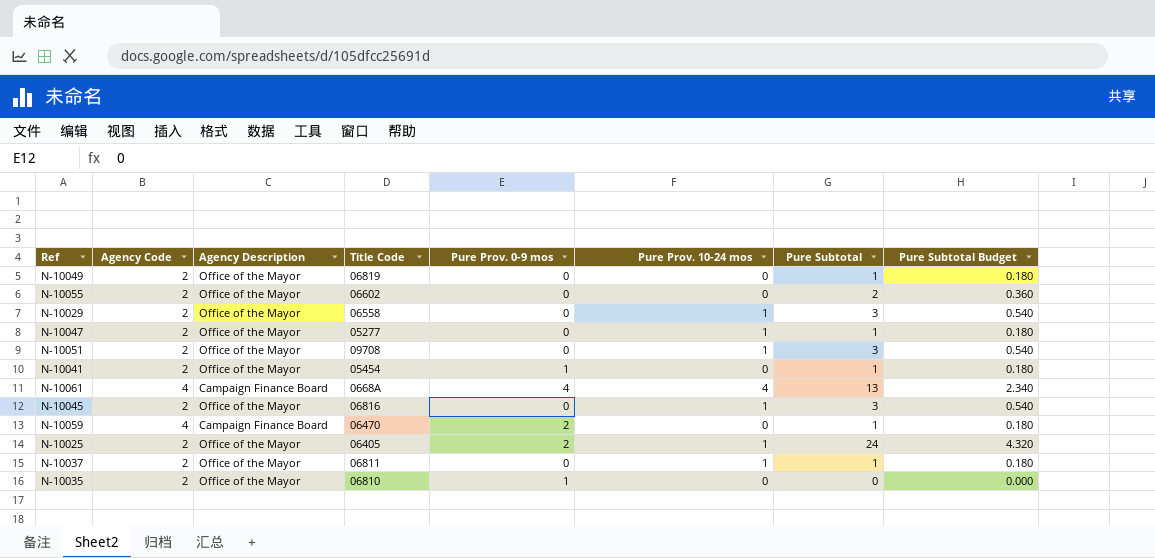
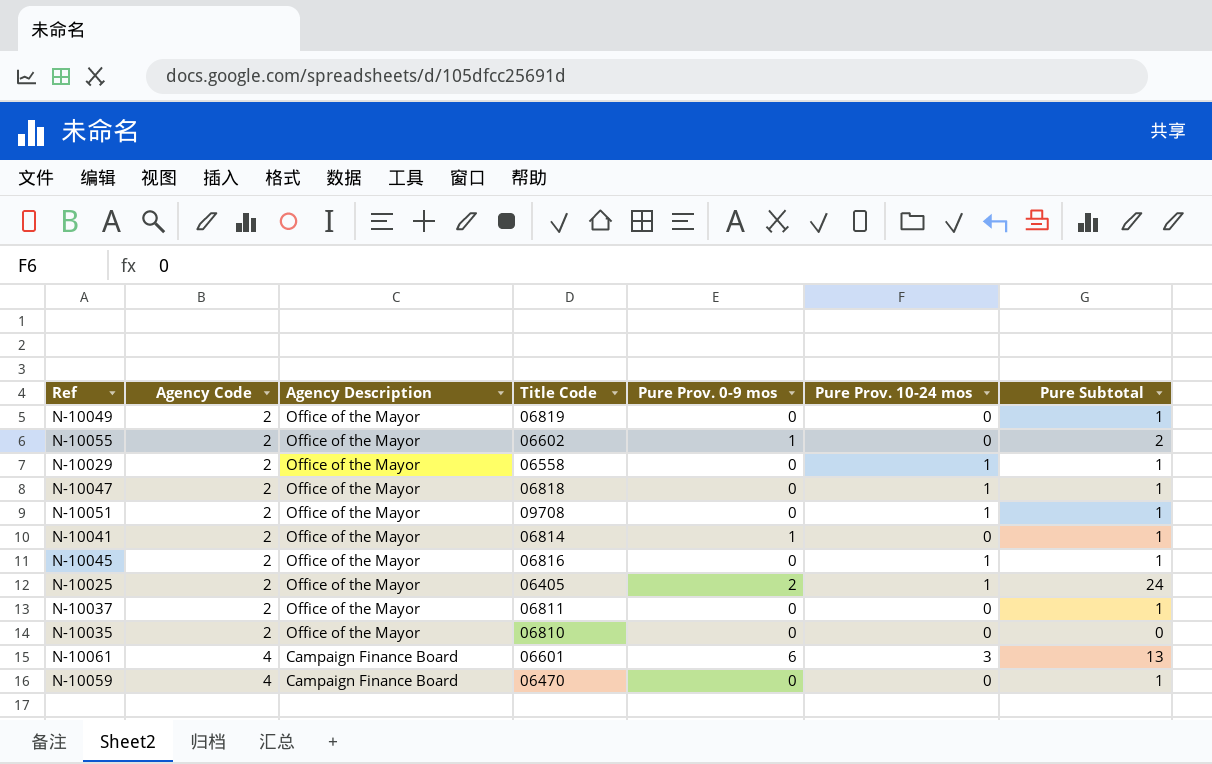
row order: none -> Agency Code ascending
column Pure Subtotal Budget | formula: [Pure Subtotal] * 0.18 -> none
N-10055 | Pure Prov. 0-9 mos: 0 -> 1
N-10029 | Pure Subtotal: 3 -> 1
N-10047 | Title Code: 05277 -> 06818
N-10051 | Pure Subtotal: 3 -> 1
N-10041 | Title Code: 05454 -> 06814
N-10045 | Pure Subtotal: 3 -> 1
N-10037 | Pure Prov. 10-24 mos: 1 -> 0
N-10035 | Pure Prov. 0-9 mos: 1 -> 0
N-10061 | Title Code: 0668A -> 06601
N-10061 | Pure Prov. 0-9 mos: 4 -> 6
N-10061 | Pure Prov. 10-24 mos: 4 -> 3
N-10059 | Pure Prov. 0-9 mos: 2 -> 0

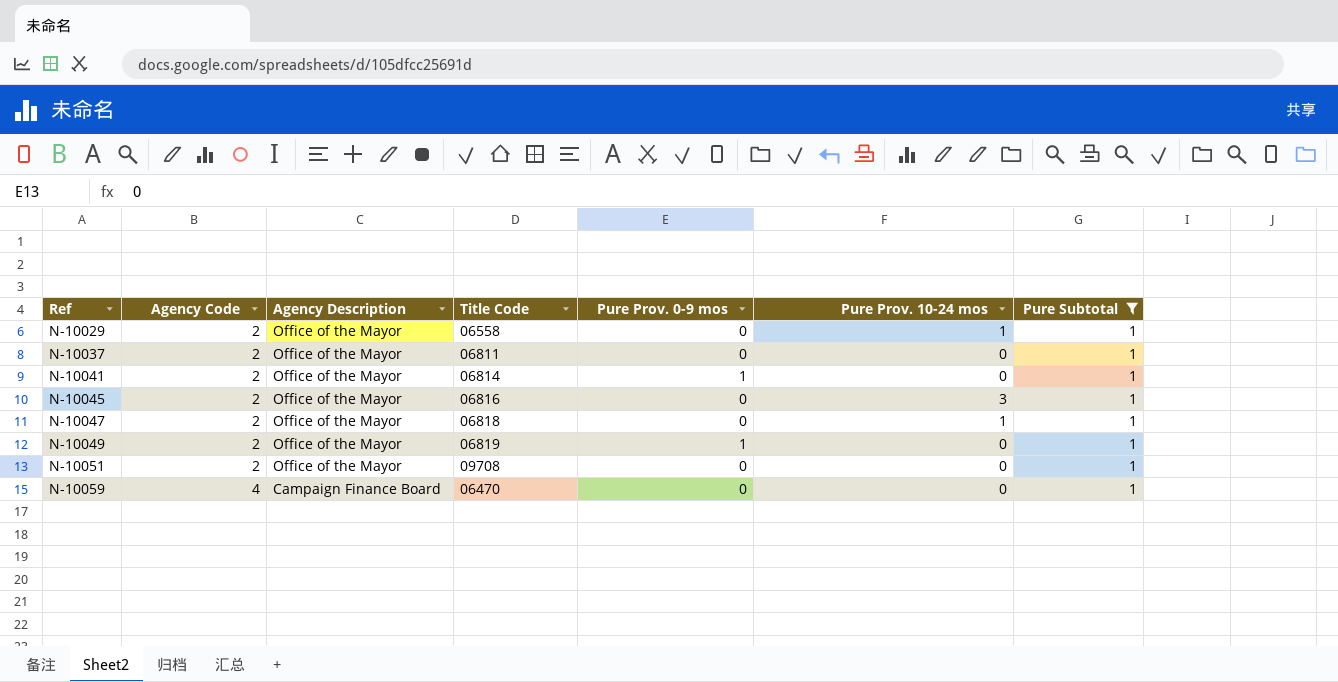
filter: none -> Pure Subtotal = 1
row order: Agency Code ascending -> Ref ascending
N-10045 | Pure Prov. 10-24 mos: 1 -> 3
N-10049 | Pure Prov. 0-9 mos: 0 -> 1
N-10051 | Pure Prov. 10-24 mos: 1 -> 0

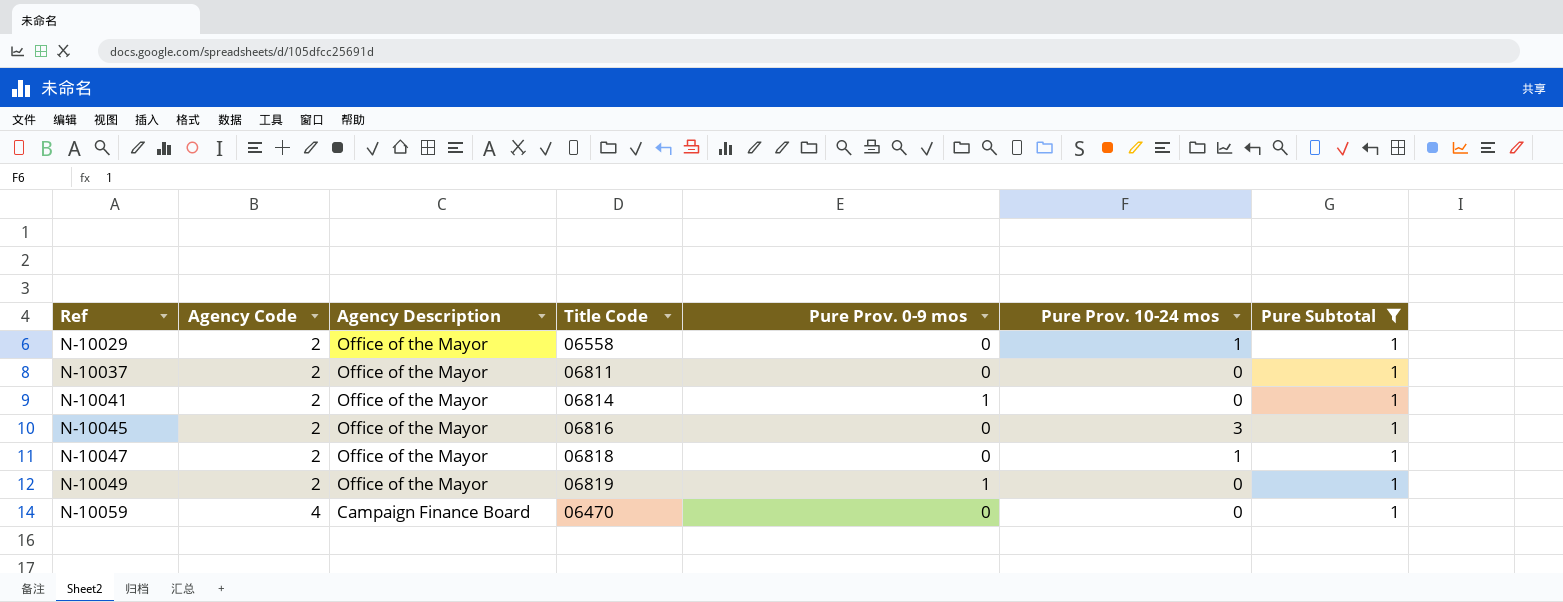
row N-10051: 2 | Office of the Mayor | 09708 | 0 | 0 | 1 -> none

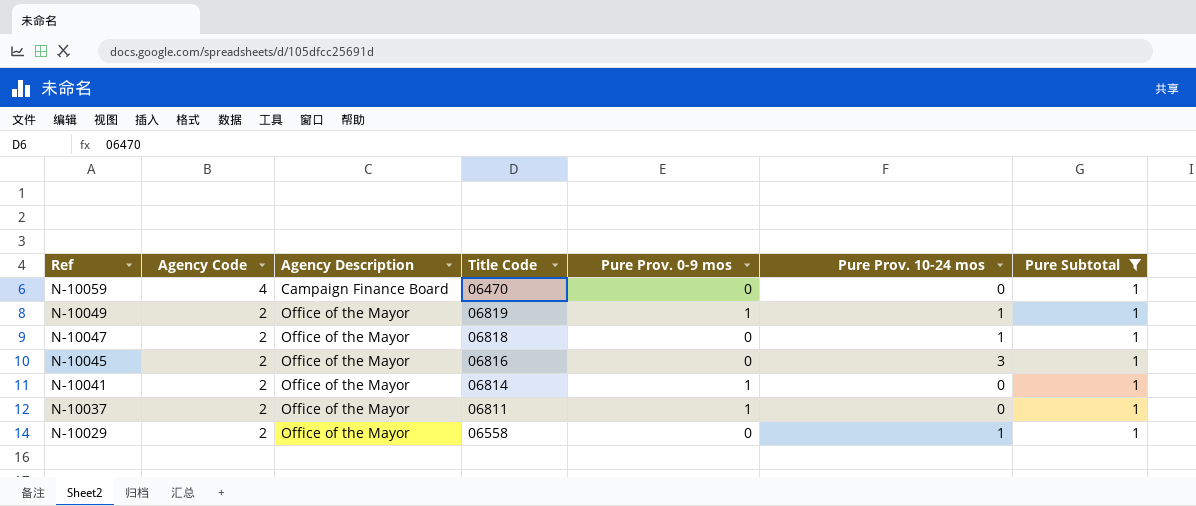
row order: Ref ascending -> Ref descending
N-10049 | Pure Prov. 10-24 mos: 0 -> 1
N-10037 | Pure Prov. 0-9 mos: 0 -> 1

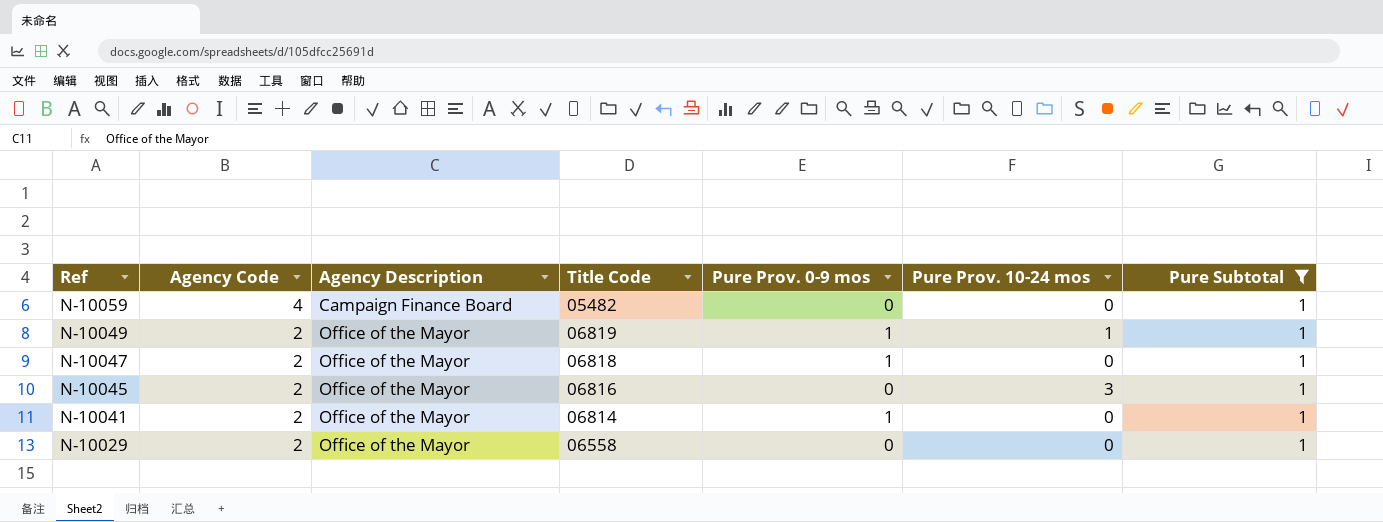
row N-10037: 2 | Office of the Mayor | 06811 | 1 | 0 | 1 -> none
N-10059 | Title Code: 06470 -> 05482
N-10047 | Pure Prov. 0-9 mos: 0 -> 1
N-10047 | Pure Prov. 10-24 mos: 1 -> 0
N-10029 | Pure Prov. 10-24 mos: 1 -> 0

